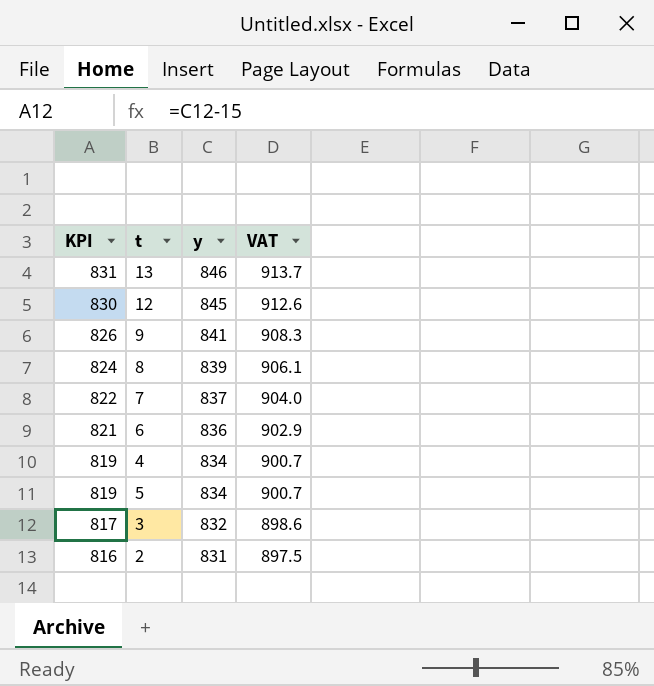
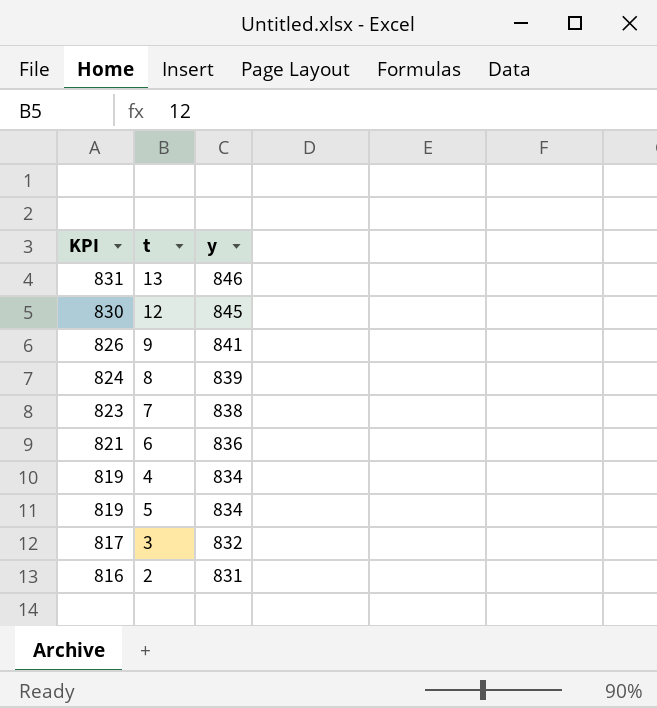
column VAT | formula: [y] * 1.08 -> none
7 | KPI: 822 -> 823
7 | y: 837 -> 838

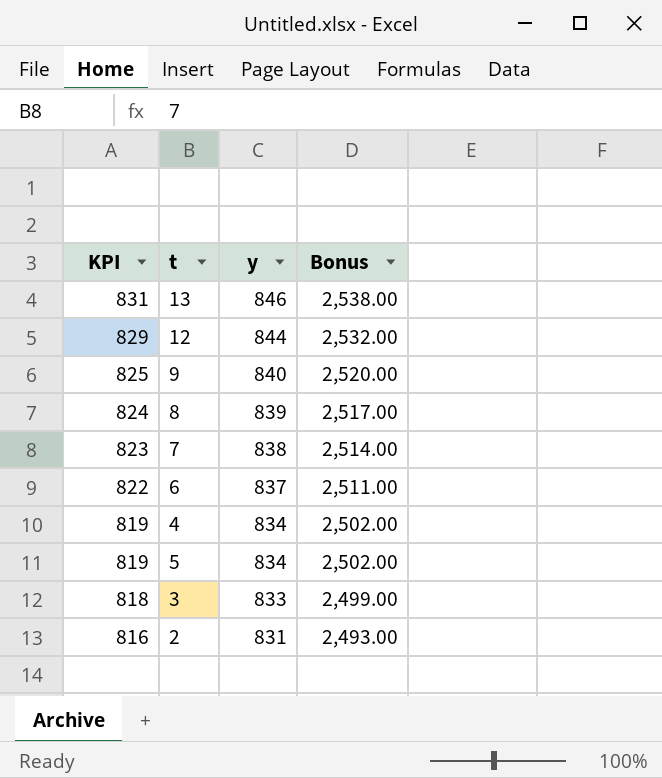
column Bonus | formula: none -> [y] * 3
12 | KPI: 830 -> 829
12 | y: 845 -> 844
9 | KPI: 826 -> 825
9 | y: 841 -> 840
6 | KPI: 821 -> 822
6 | y: 836 -> 837
3 | KPI: 817 -> 818
3 | y: 832 -> 833

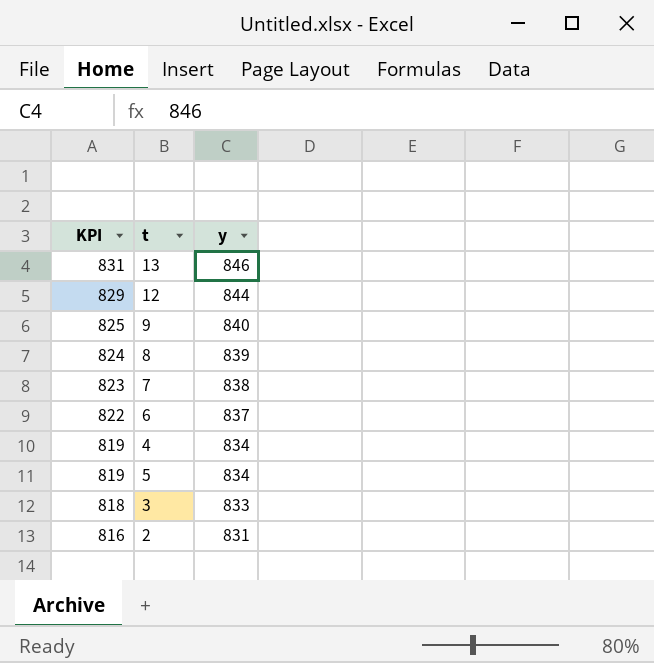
column Bonus | formula: [y] * 3 -> none

